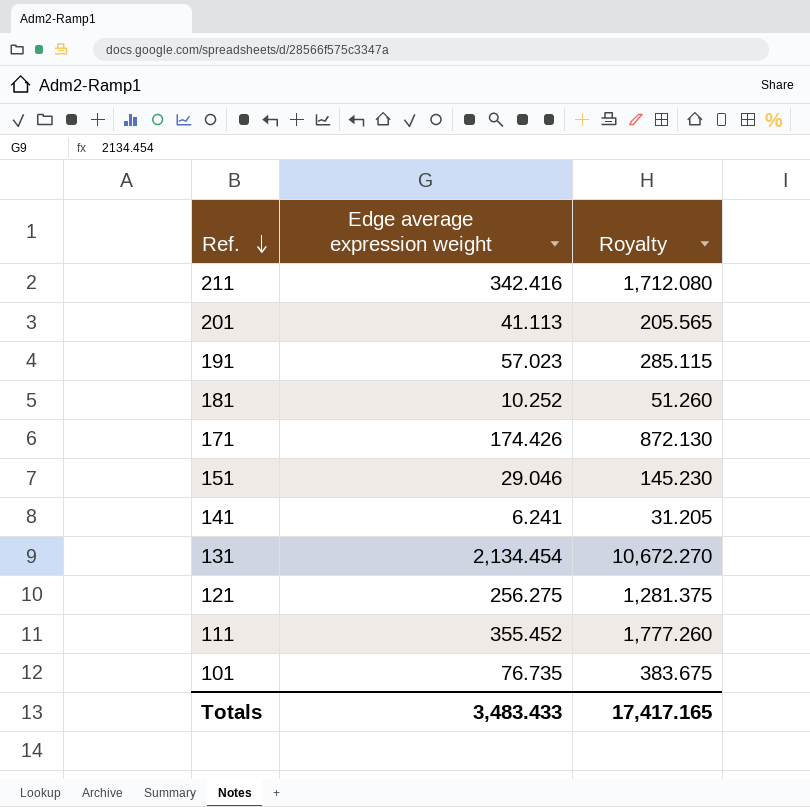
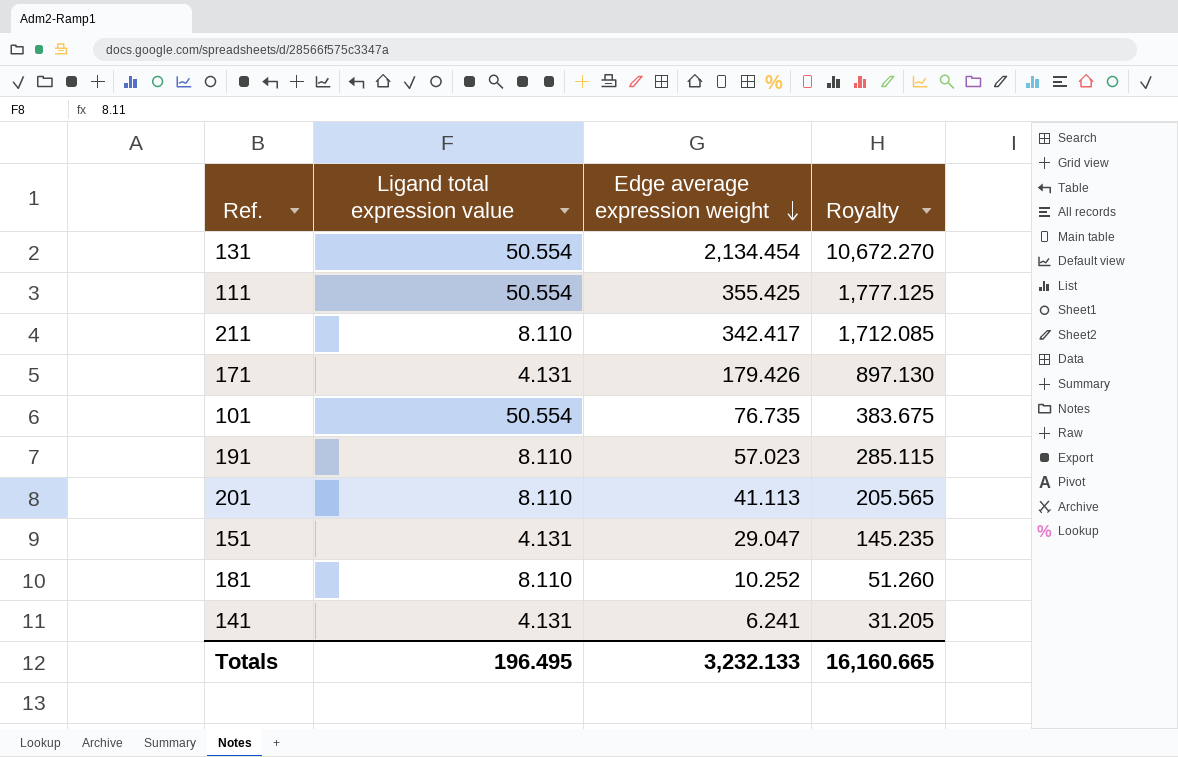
row order: Ref. descending -> Edge average expression weight descending
column Ligand total expression value | position: none -> 2
row 121: 256.275 | 1,281.375 -> none
111 | Edge average expression weight: 355.452 -> 355.425
111 | Royalty: 1,777.260 -> 1,777.125
211 | Edge average expression weight: 342.416 -> 342.417
211 | Royalty: 1,712.080 -> 1,712.085
171 | Edge average expression weight: 174.426 -> 179.426
171 | Royalty: 872.130 -> 897.130
151 | Edge average expression weight: 29.046 -> 29.047
151 | Royalty: 145.230 -> 145.235
Totals | Edge average expression weight: 3,483.433 -> 3,232.133
Totals | Royalty: 17,417.165 -> 16,160.665

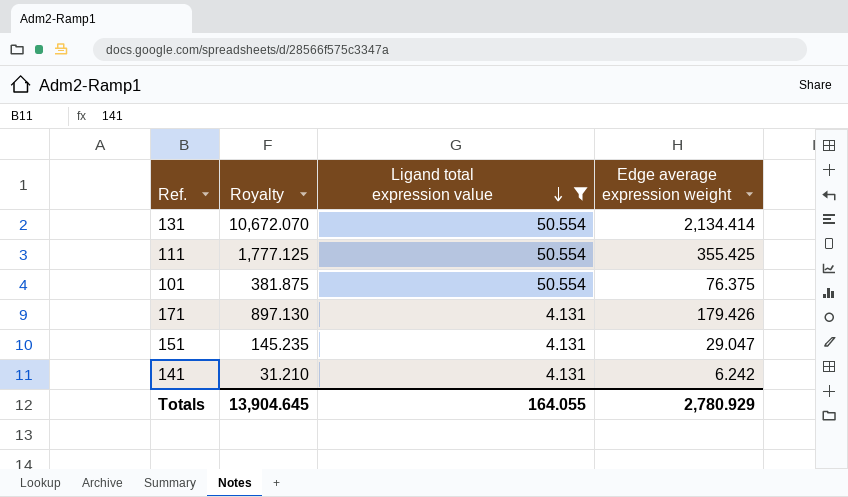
filter: none -> Ligand total expression value != 8.110
row order: Edge average expression weight descending -> Ligand total expression value descending
column Royalty | position: 4 -> 2
131 | Royalty: 10,672.270 -> 10,672.070
131 | Edge average expression weight: 2,134.454 -> 2,134.414
101 | Royalty: 383.675 -> 381.875
101 | Edge average expression weight: 76.735 -> 76.375
141 | Royalty: 31.205 -> 31.210
141 | Edge average expression weight: 6.241 -> 6.242
Totals | Royalty: 16,160.665 -> 13,904.645
Totals | Ligand total expression value: 196.495 -> 164.055
Totals | Edge average expression weight: 3,232.133 -> 2,780.929

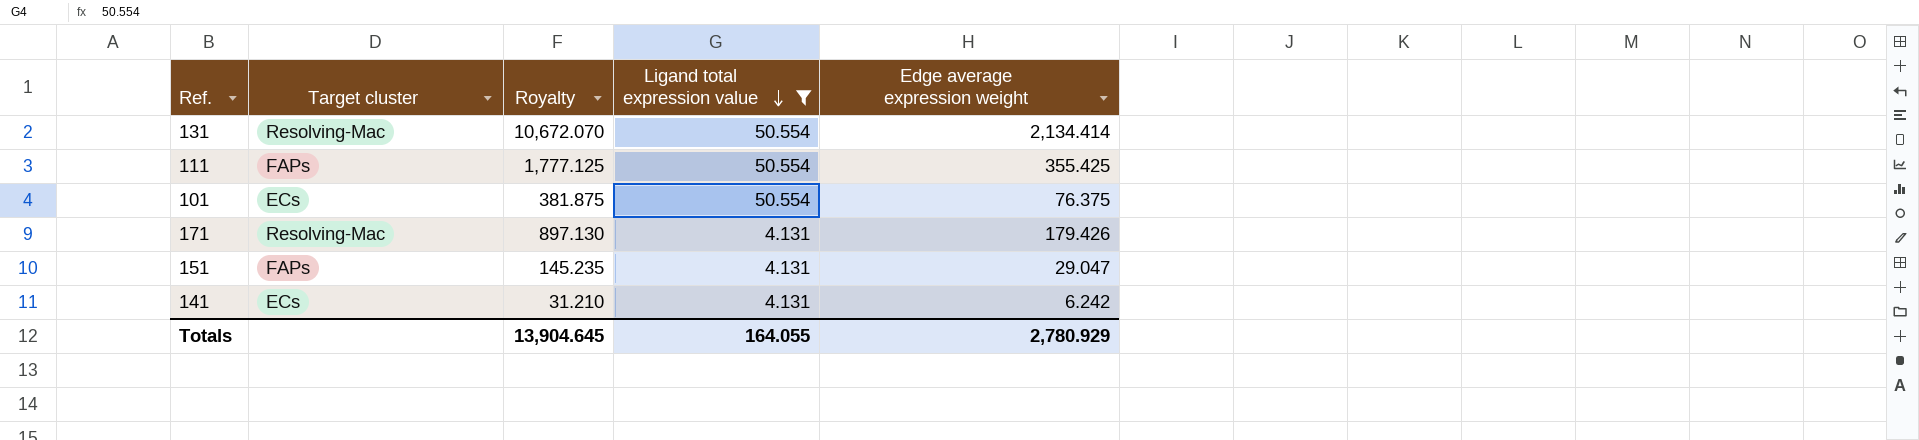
column Target cluster | position: none -> 2

